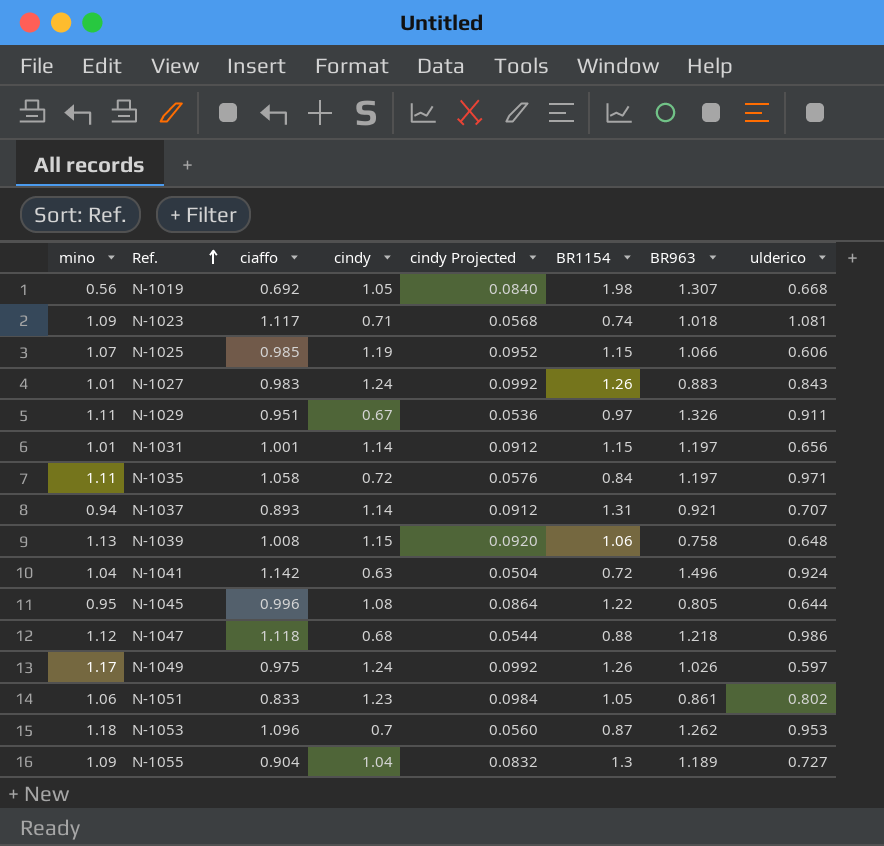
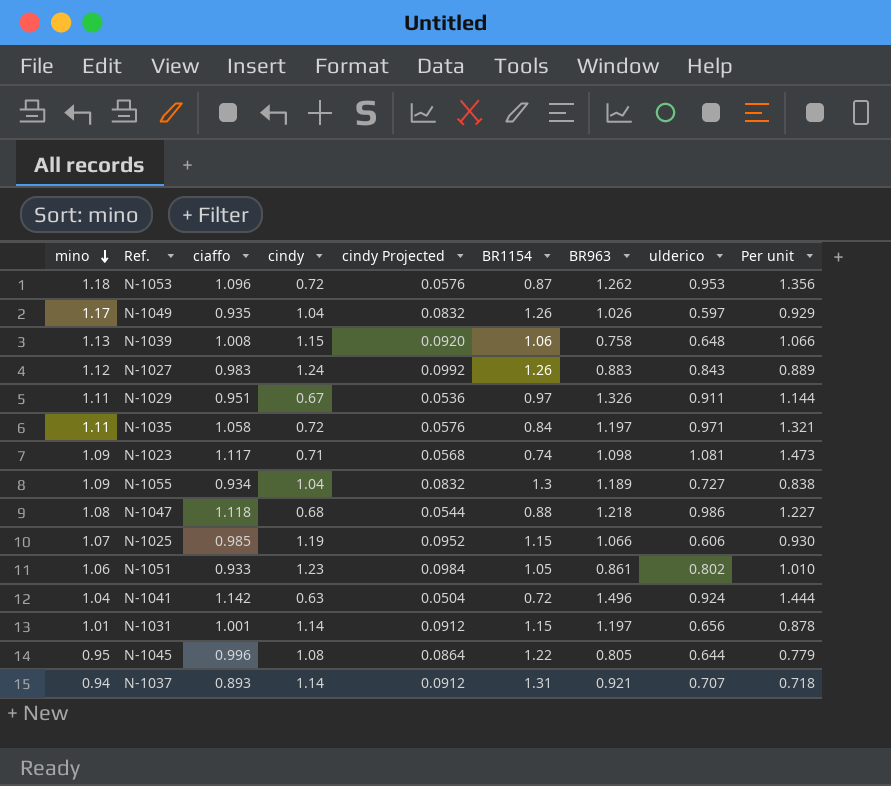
row order: Ref. ascending -> mino descending
column Per unit | formula: none -> [mino] / [BR1154]
row N-1019: 0.56 | 0.692 | 1.05 | 0.0840 | 1.98 | 1.307 | 0.668 -> none
N-1053 | cindy: 0.7 -> 0.72
N-1053 | cindy Projected: 0.0560 -> 0.0576
N-1049 | ciaffo: 0.975 -> 0.935
N-1049 | cindy: 1.24 -> 1.04
N-1049 | cindy Projected: 0.0992 -> 0.0832
N-1027 | mino: 1.01 -> 1.12
N-1023 | BR963: 1.018 -> 1.098
N-1055 | ciaffo: 0.904 -> 0.934
N-1047 | mino: 1.12 -> 1.08
N-1051 | ciaffo: 0.833 -> 0.933

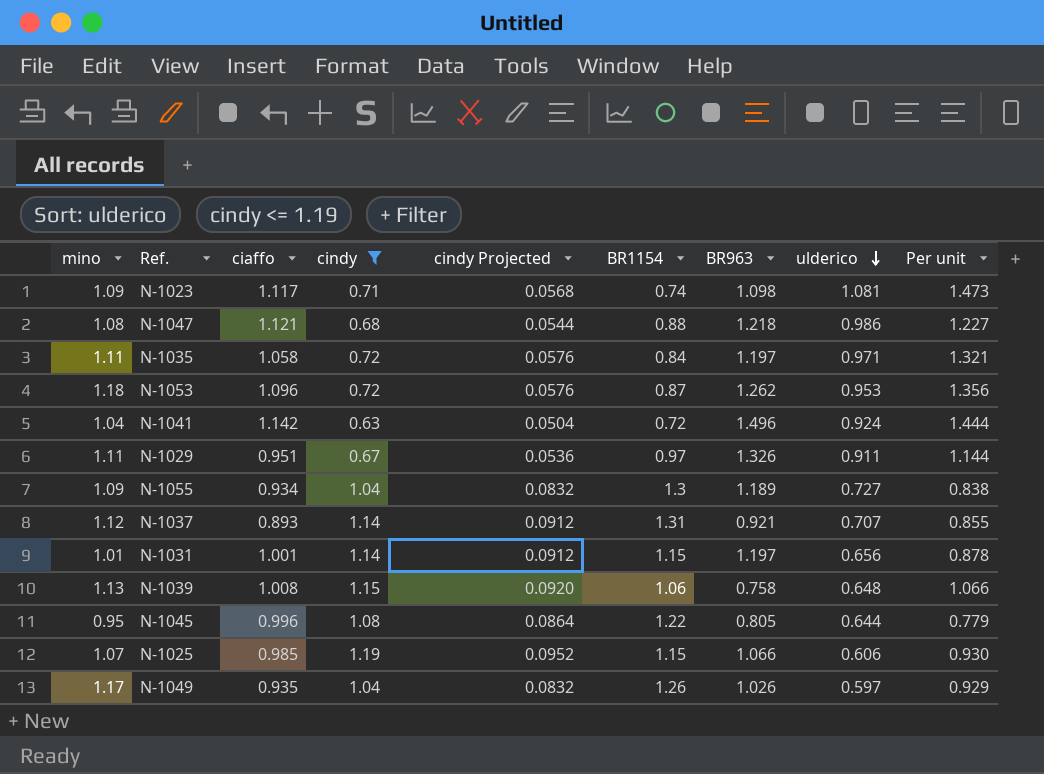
filter: none -> cindy <= 1.19
row order: mino descending -> ulderico descending
N-1047 | ciaffo: 1.118 -> 1.121
N-1037 | mino: 0.94 -> 1.12
N-1037 | Per unit: 0.718 -> 0.855

